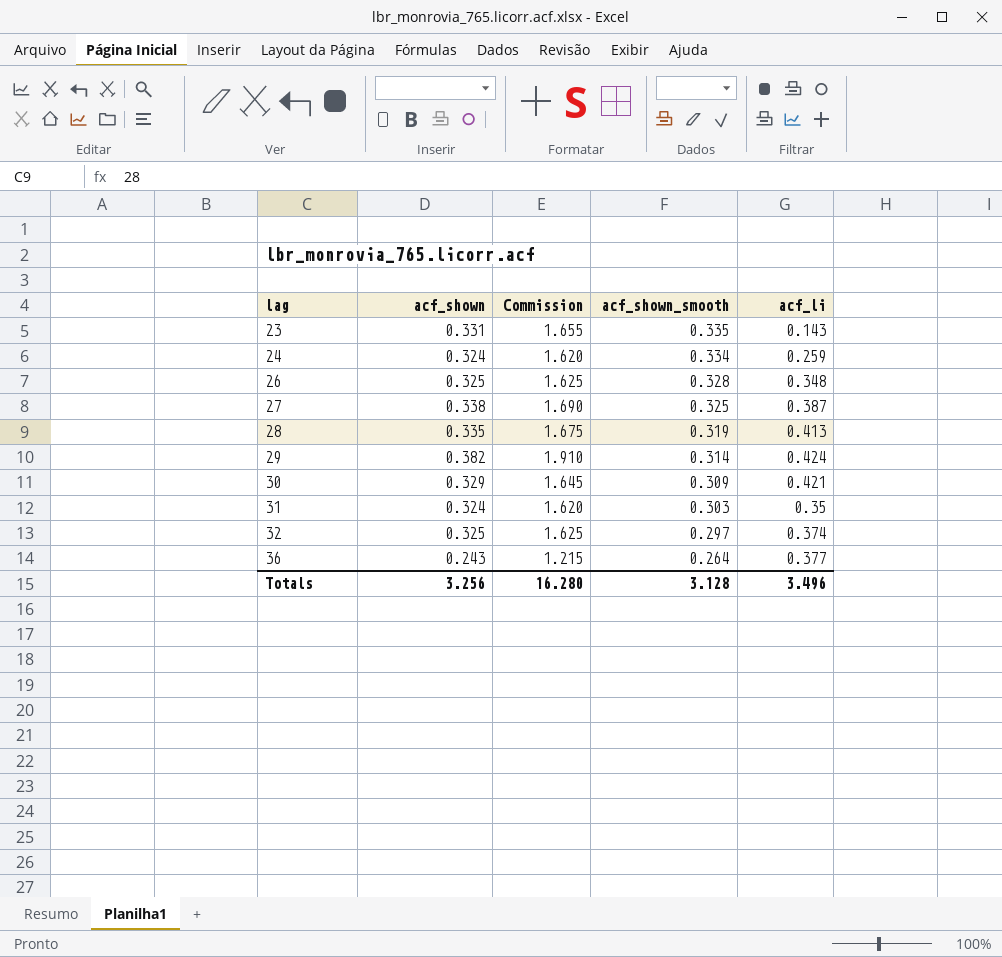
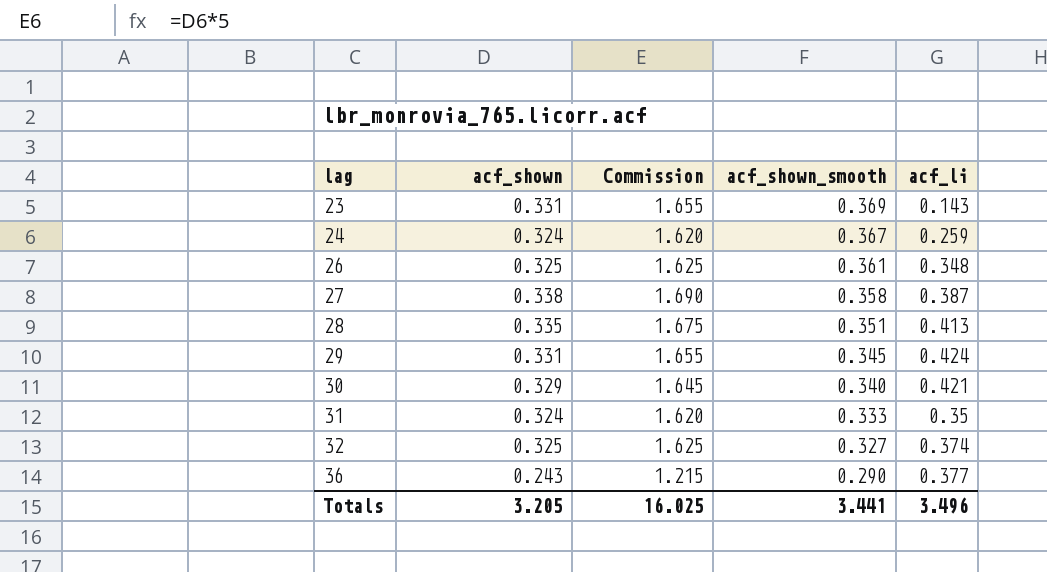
23 | acf_shown_smooth: 0.335 -> 0.369
24 | acf_shown_smooth: 0.334 -> 0.367
26 | acf_shown_smooth: 0.328 -> 0.361
27 | acf_shown_smooth: 0.325 -> 0.358
28 | acf_shown_smooth: 0.319 -> 0.351
29 | acf_shown: 0.382 -> 0.331
29 | Commission: 1.910 -> 1.655
29 | acf_shown_smooth: 0.314 -> 0.345
30 | acf_shown_smooth: 0.309 -> 0.340
31 | acf_shown_smooth: 0.303 -> 0.333
32 | acf_shown_smooth: 0.297 -> 0.327
36 | acf_shown_smooth: 0.264 -> 0.290
Totals | acf_shown: 3.256 -> 3.205
Totals | Commission: 16.280 -> 16.025
Totals | acf_shown_smooth: 3.128 -> 3.441

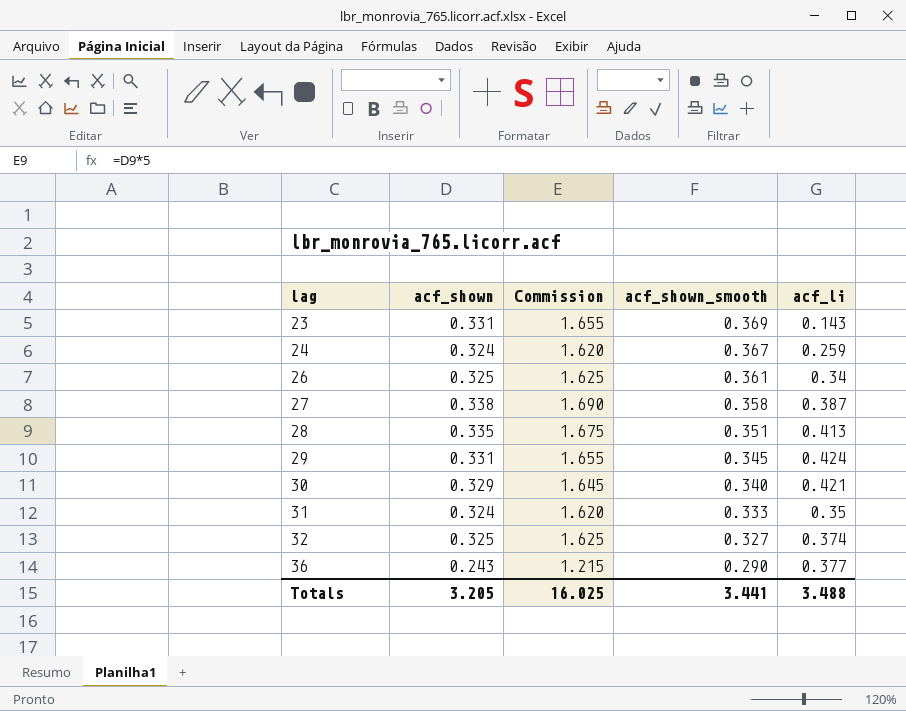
26 | acf_li: 0.348 -> 0.34
Totals | acf_li: 3.496 -> 3.488

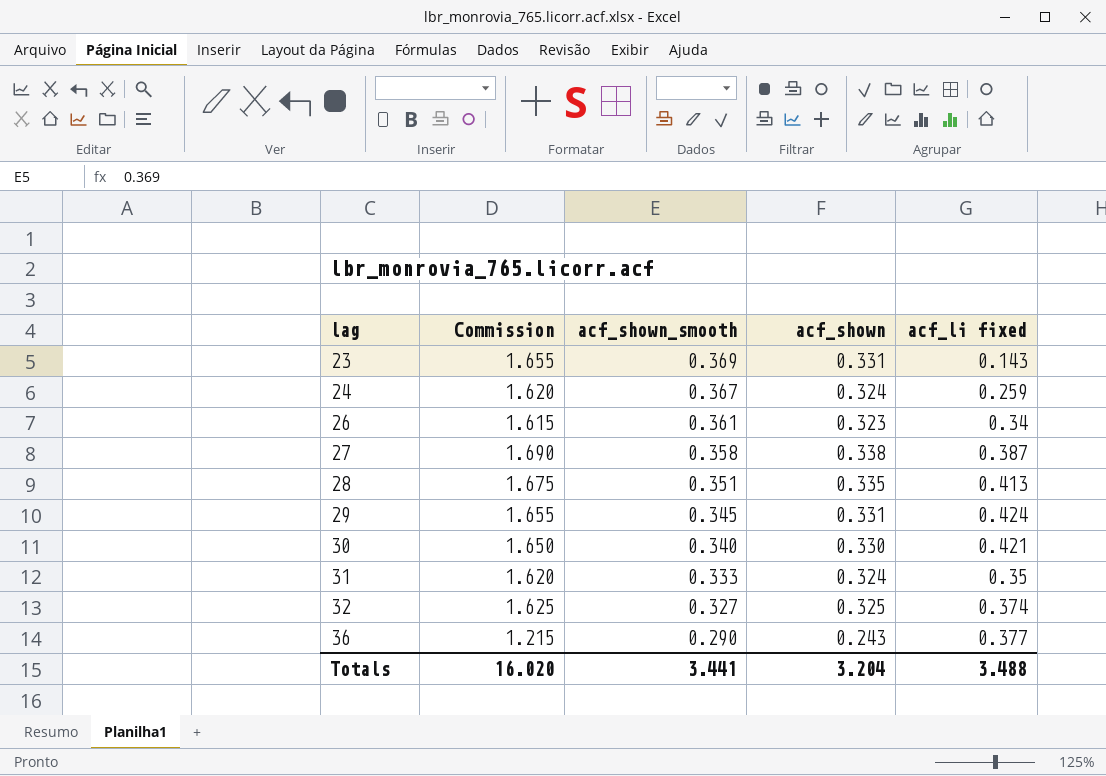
column acf_shown | position: 2 -> 4
column name: acf_li -> acf_li fixed
26 | Commission: 1.625 -> 1.615
26 | acf_shown: 0.325 -> 0.323
30 | Commission: 1.645 -> 1.650
30 | acf_shown: 0.329 -> 0.330
Totals | Commission: 16.025 -> 16.020
Totals | acf_shown: 3.205 -> 3.204

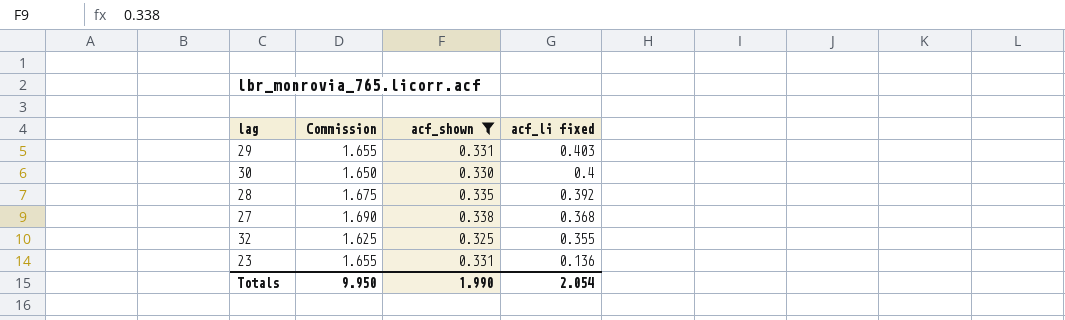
filter: none -> acf_shown >= 0.325
row order: lag ascending -> acf_li fixed descending
column acf_shown_smooth | position: 3 -> none
29 | acf_li fixed: 0.424 -> 0.403
30 | acf_li fixed: 0.421 -> 0.4
28 | acf_li fixed: 0.413 -> 0.392
27 | acf_li fixed: 0.387 -> 0.368
32 | acf_li fixed: 0.374 -> 0.355
23 | acf_li fixed: 0.143 -> 0.136
Totals | Commission: 16.020 -> 9.950
Totals | acf_shown: 3.204 -> 1.990
Totals | acf_li fixed: 3.488 -> 2.054

